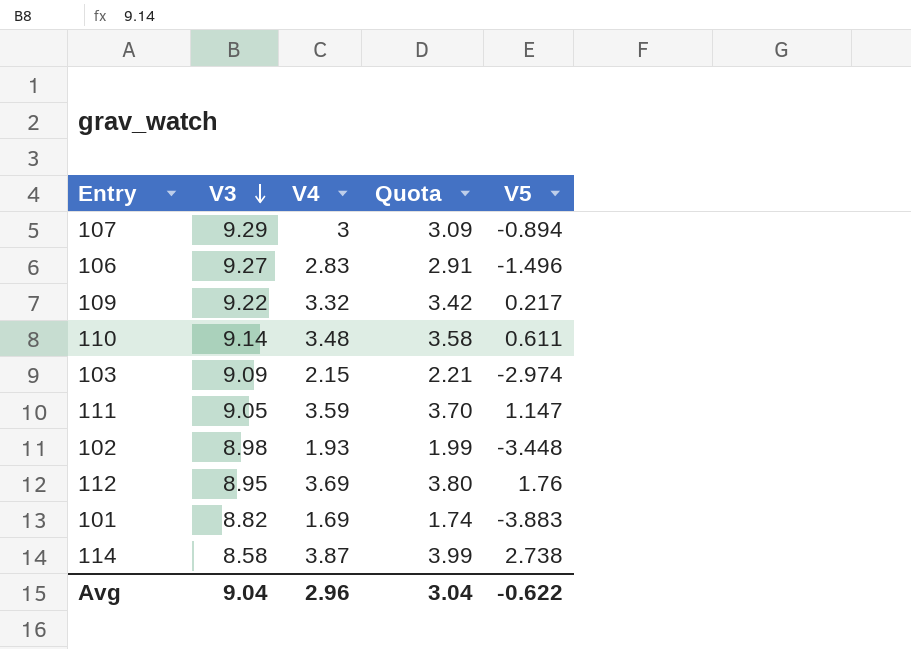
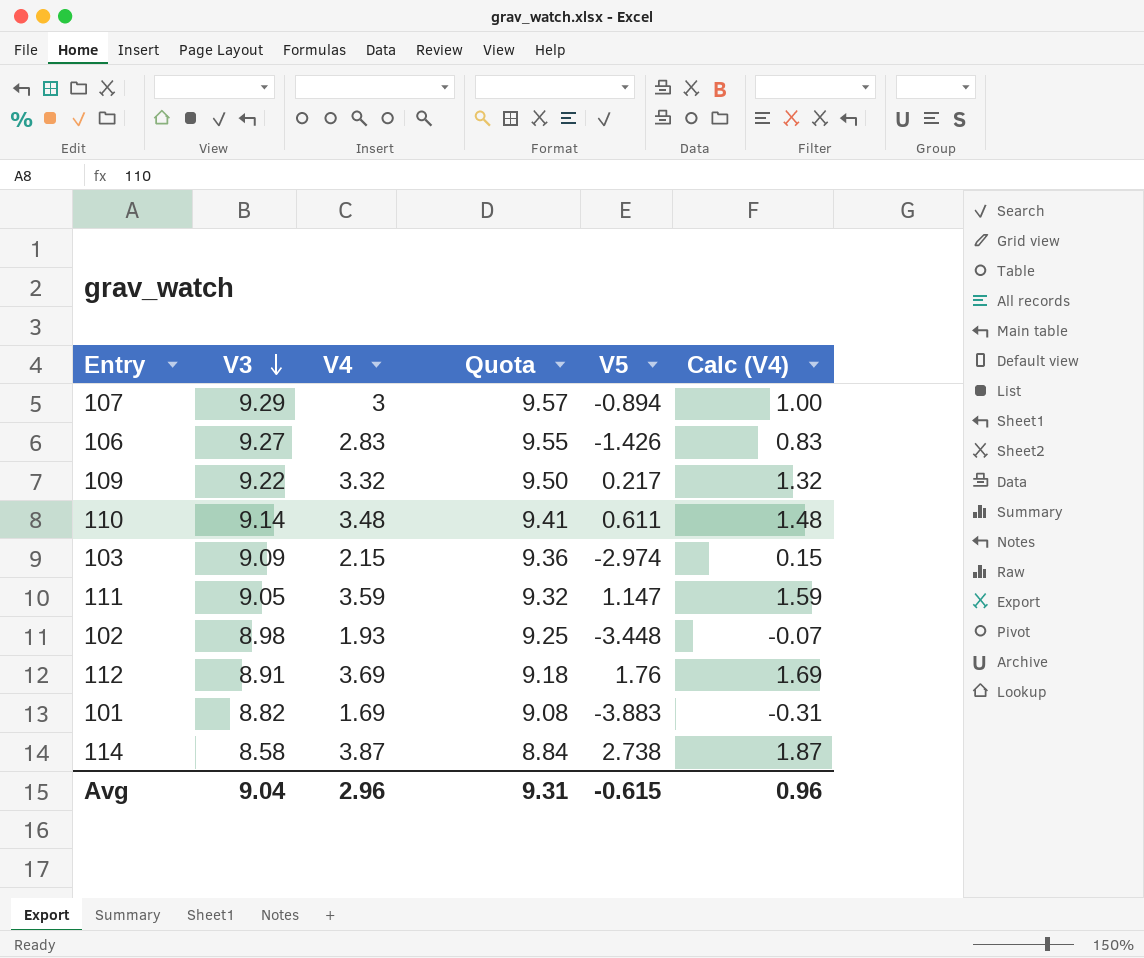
column Quota | formula: [V4] * 1.03 -> [V3] * 1.03
column Calc (V4) | formula: none -> [V4] - 2
106 | V5: -1.496 -> -1.426
112 | V3: 8.95 -> 8.91
Avg | Quota: 3.04 -> 9.31
Avg | V5: -0.622 -> -0.615

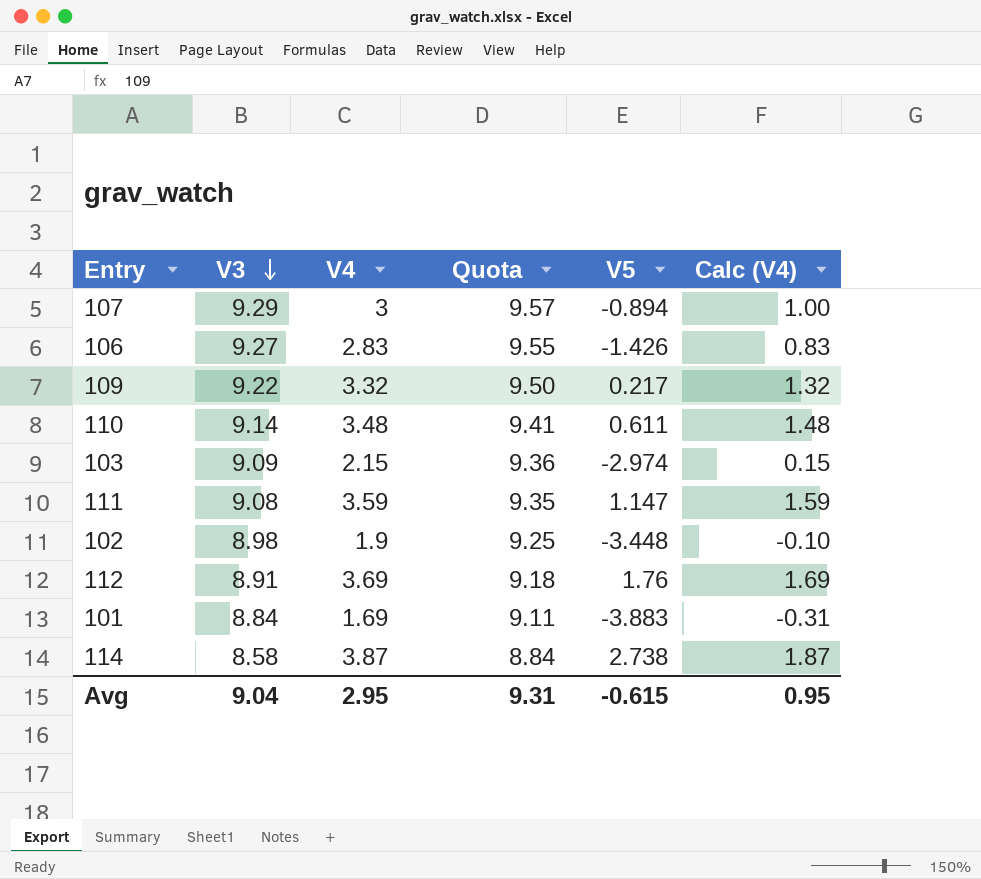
111 | V3: 9.05 -> 9.08
111 | Quota: 9.32 -> 9.35
102 | V4: 1.93 -> 1.9
102 | Calc (V4): -0.07 -> -0.10
101 | V3: 8.82 -> 8.84
101 | Quota: 9.08 -> 9.11
Avg | V4: 2.96 -> 2.95
Avg | Calc (V4): 0.96 -> 0.95

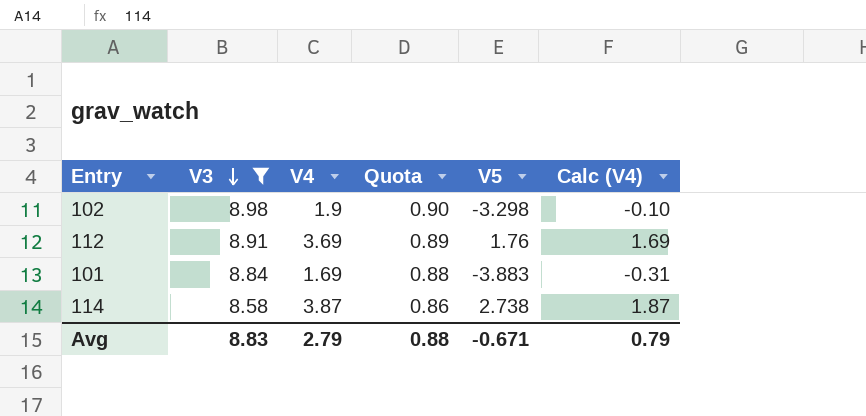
filter: none -> V3 <= 8.98
column Quota | formula: [V3] * 1.03 -> [V3] * 0.1
102 | V5: -3.448 -> -3.298
Avg | V3: 9.04 -> 8.83
Avg | V4: 2.95 -> 2.79
Avg | Quota: 9.31 -> 0.88
Avg | V5: -0.615 -> -0.671
Avg | Calc (V4): 0.95 -> 0.79

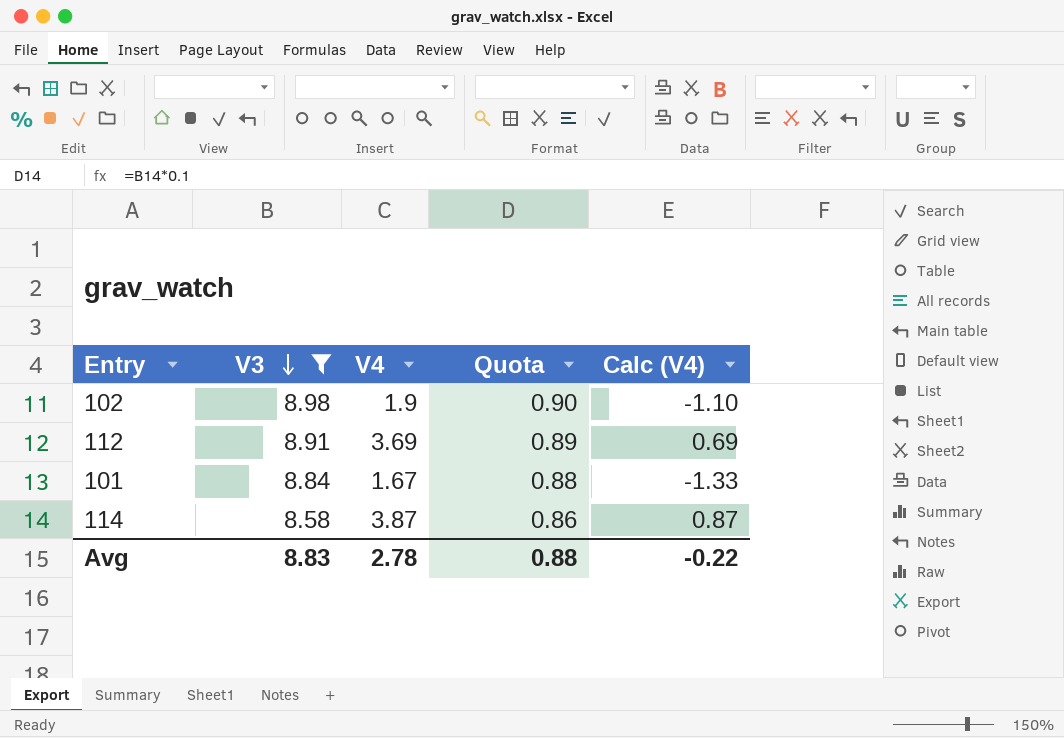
column V5 | position: 5 -> none
column Calc (V4) | formula: [V4] - 2 -> [V4] - 3
101 | V4: 1.69 -> 1.67
Avg | V4: 2.79 -> 2.78
Avg | Calc (V4): 0.79 -> -0.22

